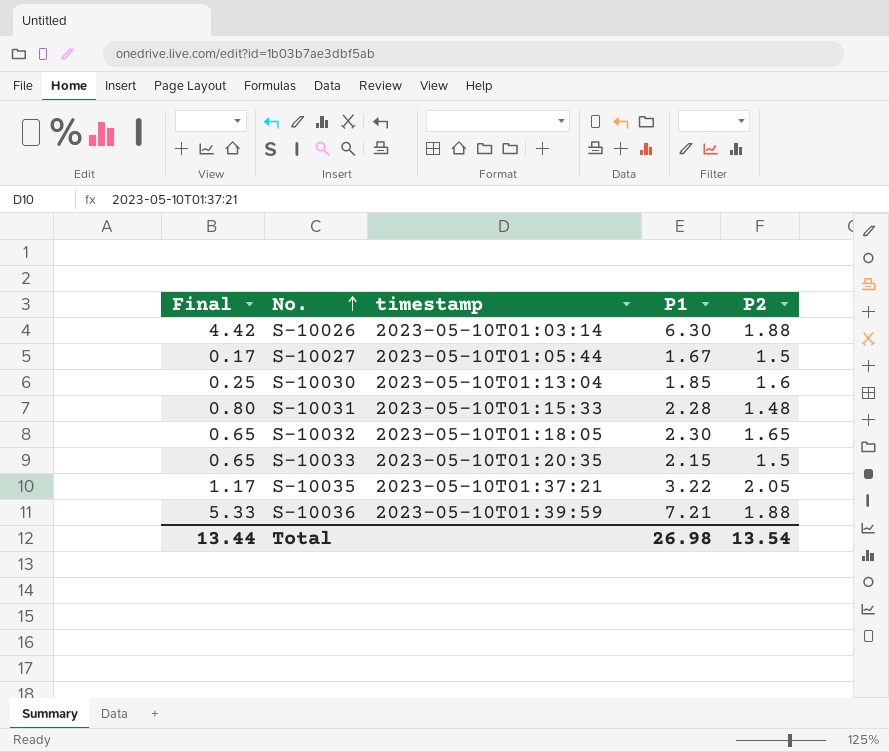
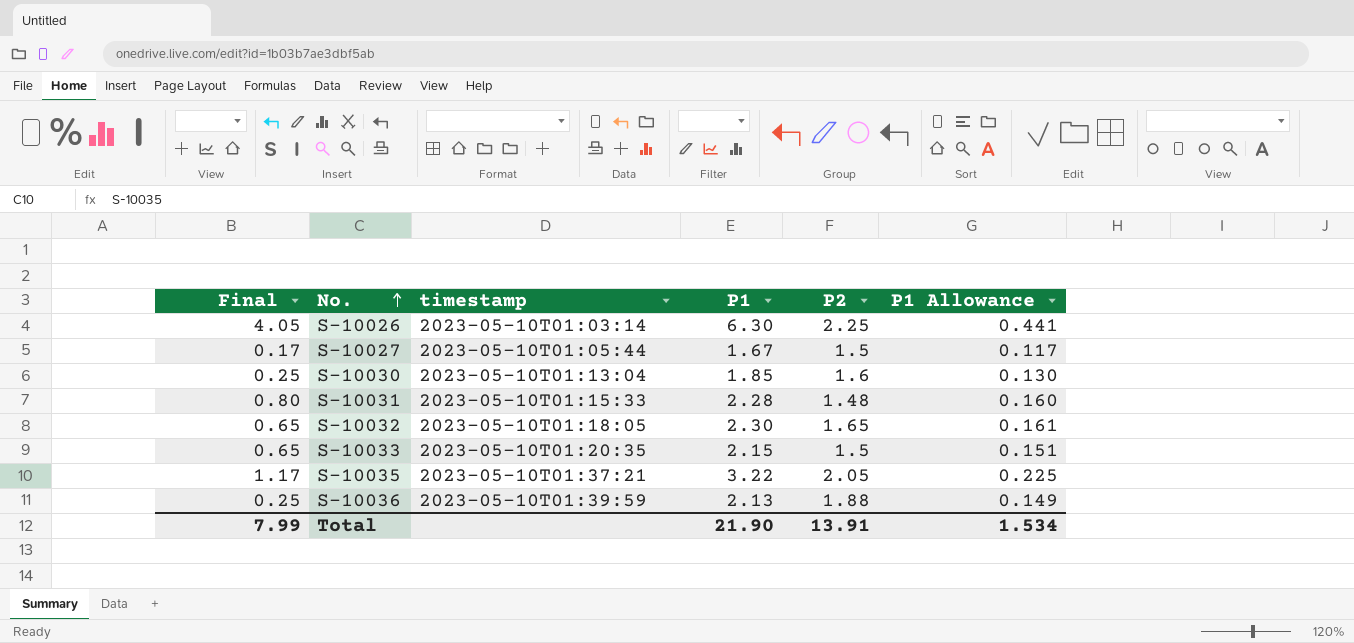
column P1 Allowance | formula: none -> [P1] * 0.07
S-10026 | Final: 4.42 -> 4.05
S-10026 | P2: 1.88 -> 2.25
S-10036 | Final: 5.33 -> 0.25
S-10036 | P1: 7.21 -> 2.13
Total | Final: 13.44 -> 7.99
Total | P1: 26.98 -> 21.90
Total | P2: 13.54 -> 13.91

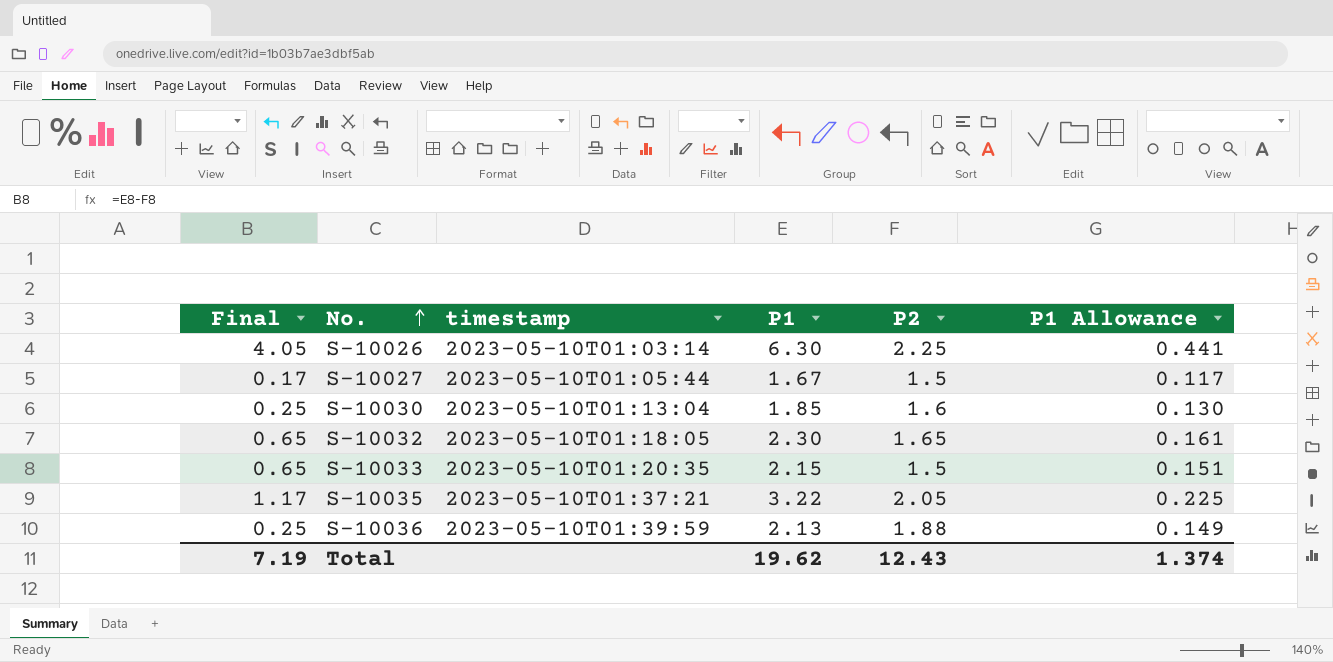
row S-10031: 0.80 | 2023-05-10T01:15:33 | 2.28 | 1.48 | 0.160 -> none
Total | Final: 7.99 -> 7.19
Total | P1: 21.90 -> 19.62
Total | P2: 13.91 -> 12.43
Total | P1 Allowance: 1.534 -> 1.374

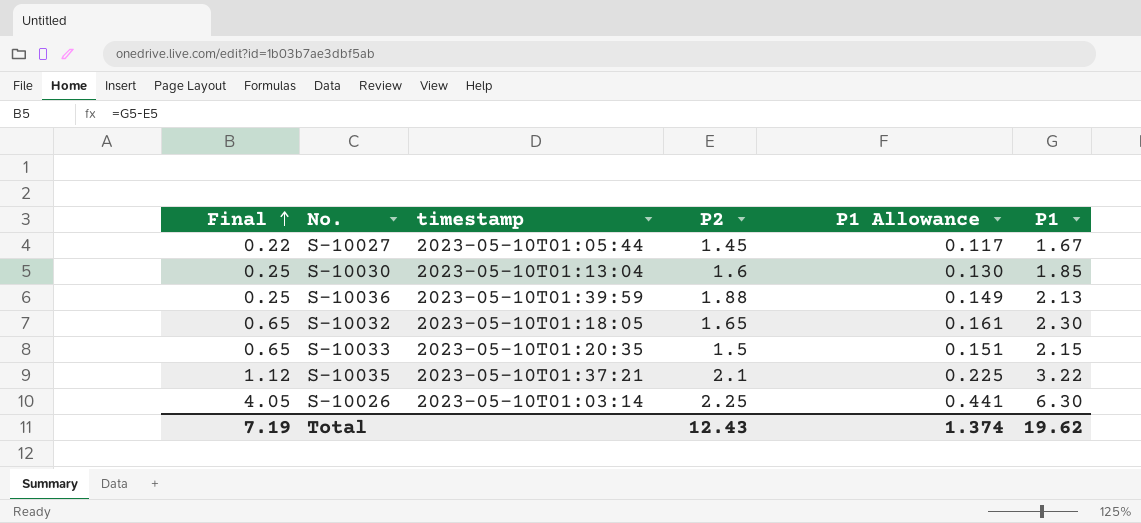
row order: No. ascending -> Final ascending
column P1 | position: 4 -> 6
S-10027 | Final: 0.17 -> 0.22
S-10027 | P2: 1.5 -> 1.45
S-10035 | Final: 1.17 -> 1.12
S-10035 | P2: 2.05 -> 2.1

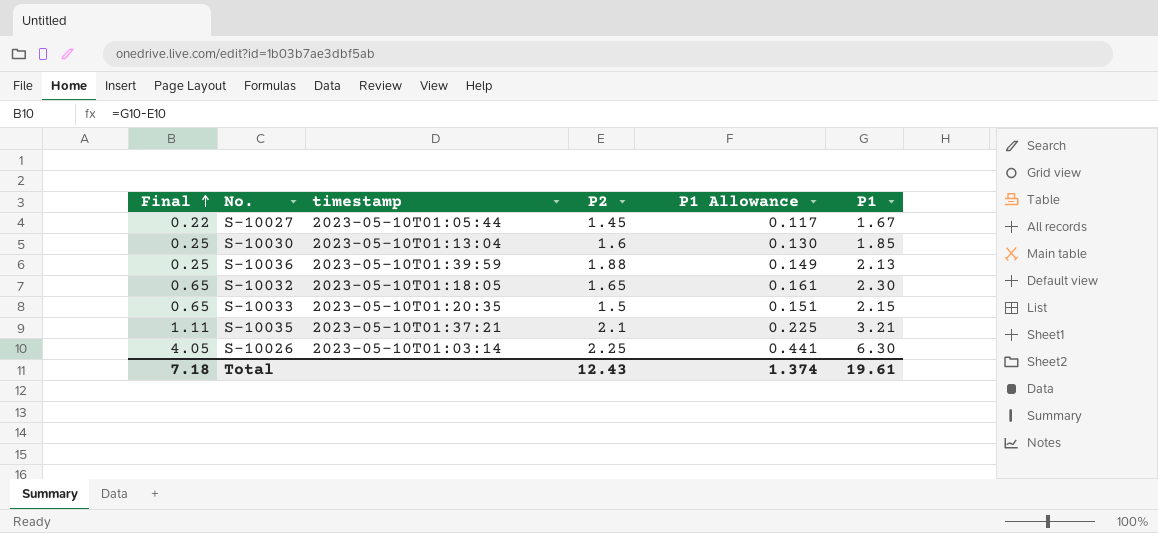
S-10035 | Final: 1.12 -> 1.11
S-10035 | P1: 3.22 -> 3.21
Total | Final: 7.19 -> 7.18
Total | P1: 19.62 -> 19.61

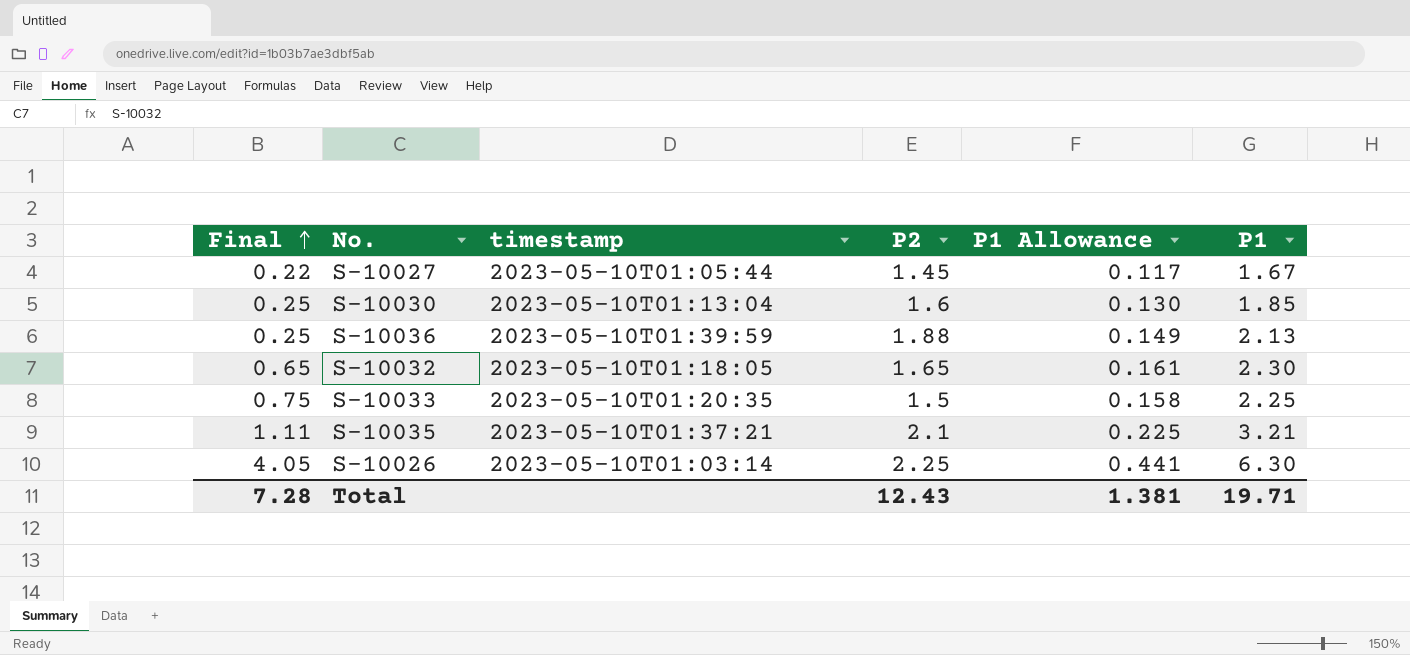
S-10033 | Final: 0.65 -> 0.75
S-10033 | P1 Allowance: 0.151 -> 0.158
S-10033 | P1: 2.15 -> 2.25
Total | Final: 7.18 -> 7.28
Total | P1 Allowance: 1.374 -> 1.381
Total | P1: 19.61 -> 19.71

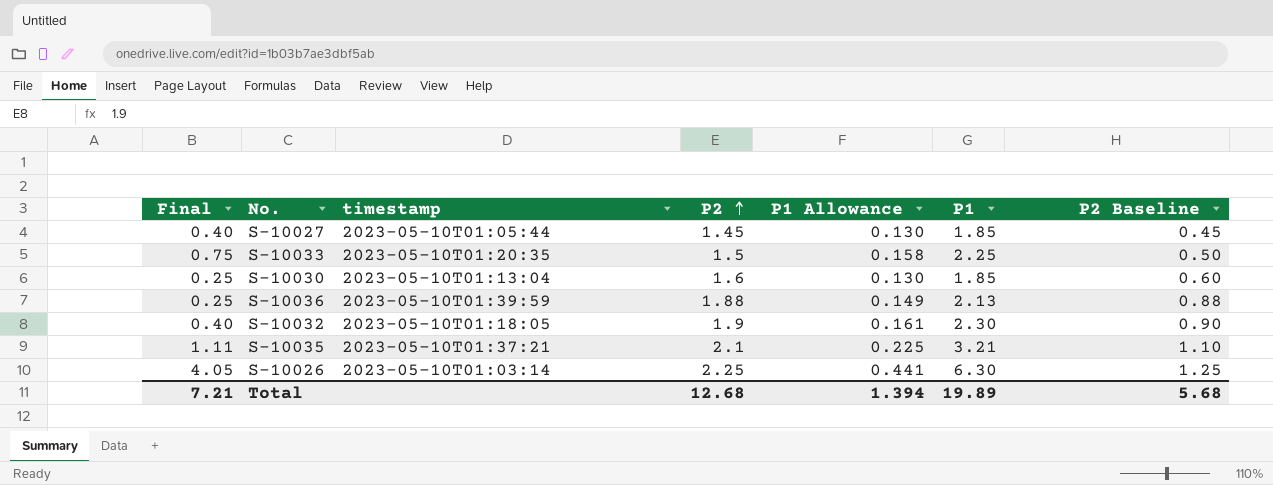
row order: Final ascending -> P2 ascending
column P2 Baseline | formula: none -> [P2] - 1
S-10027 | Final: 0.22 -> 0.40
S-10027 | P1 Allowance: 0.117 -> 0.130
S-10027 | P1: 1.67 -> 1.85
S-10032 | Final: 0.65 -> 0.40
S-10032 | P2: 1.65 -> 1.9
Total | Final: 7.28 -> 7.21
Total | P2: 12.43 -> 12.68
Total | P1 Allowance: 1.381 -> 1.394
Total | P1: 19.71 -> 19.89

